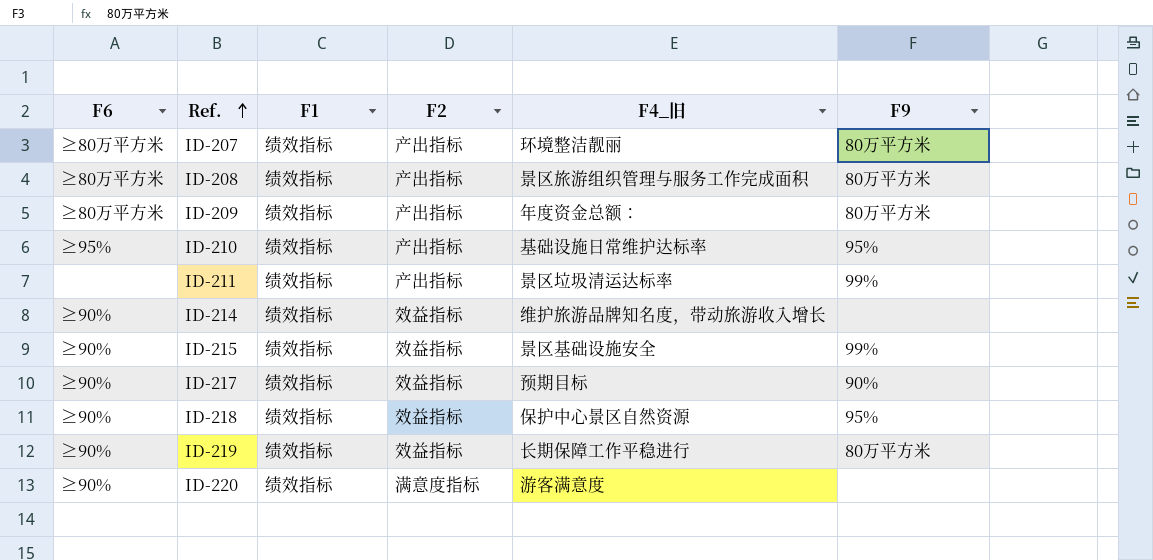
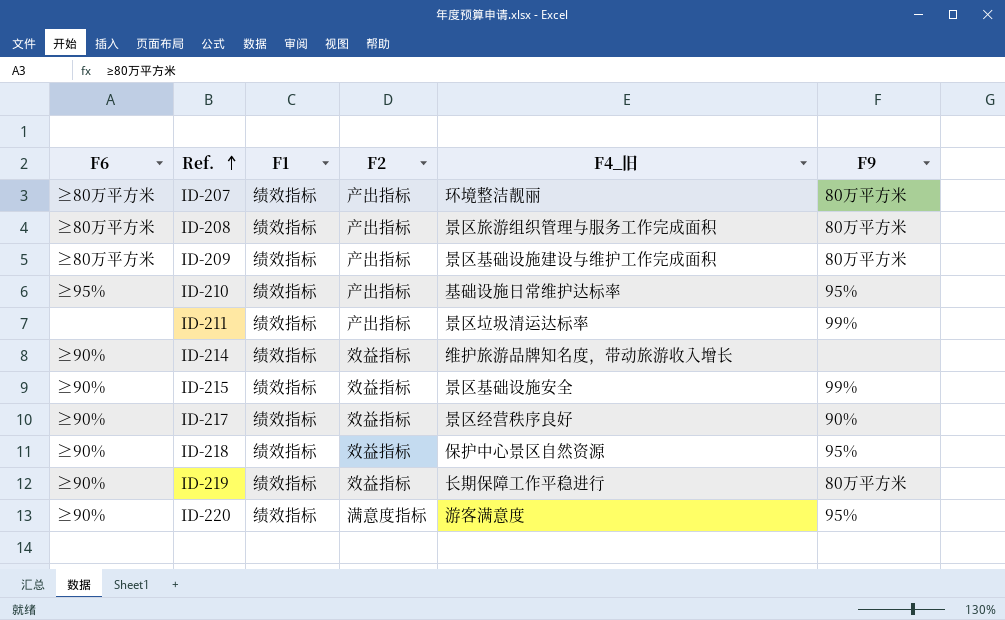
ID-209 | F4_旧: 年度资金总额： -> 景区基础设施建设与维护工作完成面积
ID-217 | F4_旧: 预期目标 -> 景区经营秩序良好
ID-220 | F9: none -> 95%

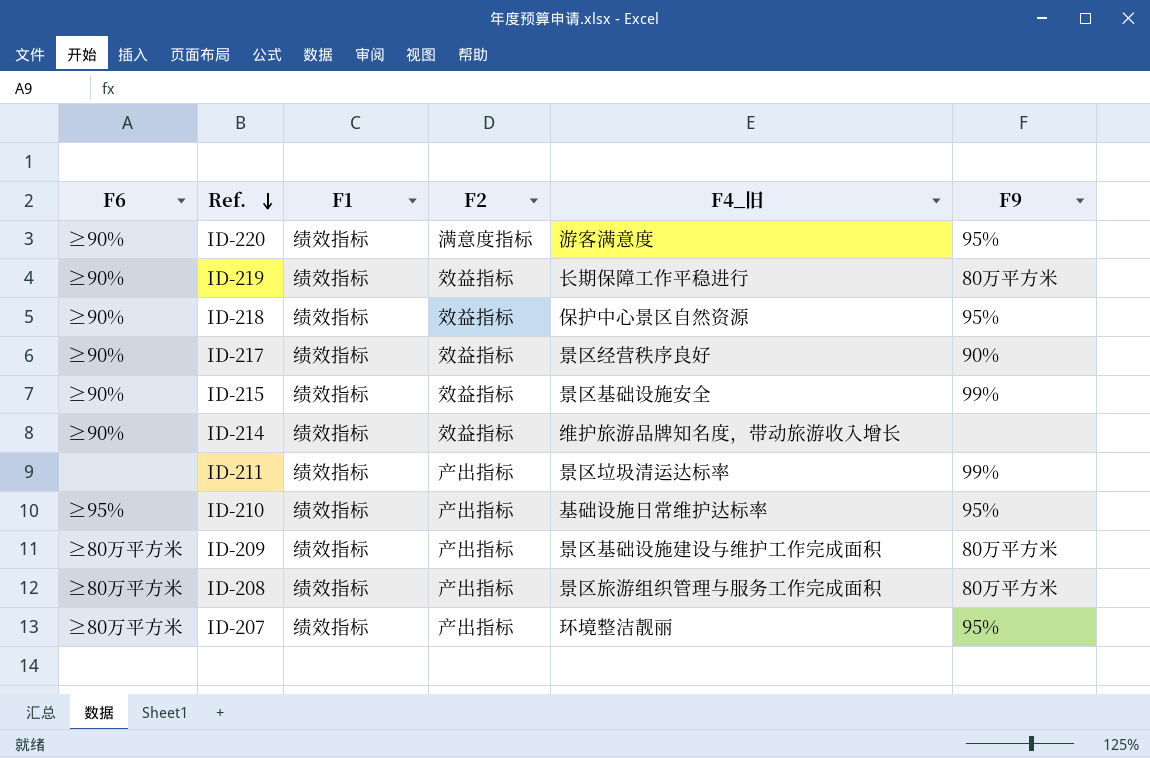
row order: Ref. ascending -> Ref. descending
ID-207 | F9: 80万平方米 -> 95%

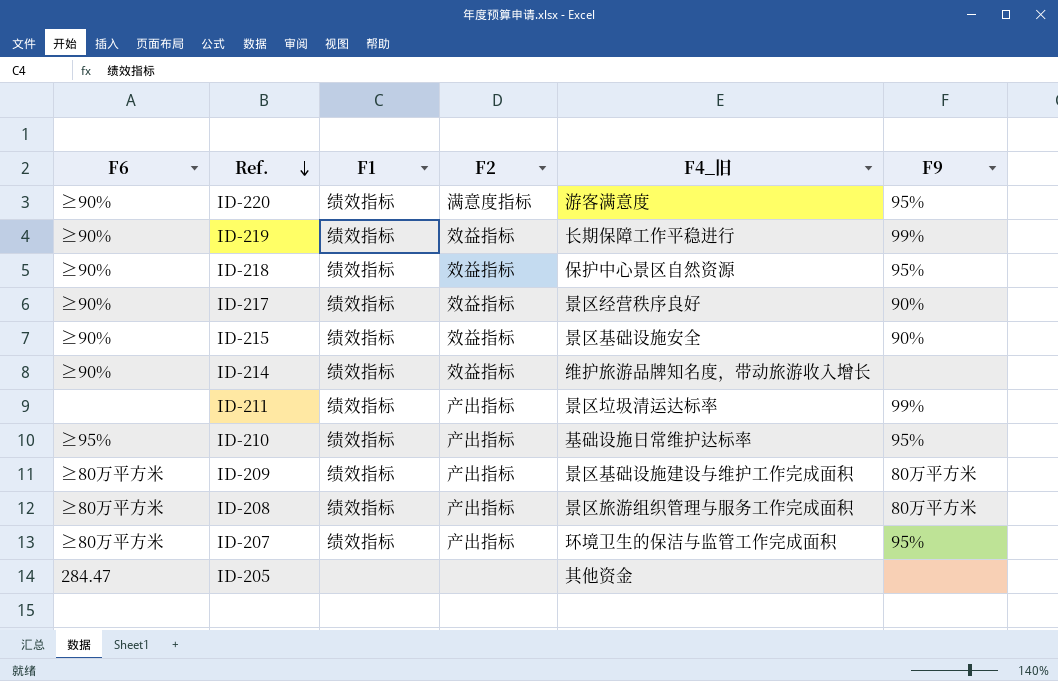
ID-219 | F9: 80万平方米 -> 99%
ID-215 | F9: 99% -> 90%
ID-207 | F4_旧: 环境整洁靓丽 -> 环境卫生的保洁与监管工作完成面积
row ID-205: none -> 284.47 | none | none | 其他资金 | none

